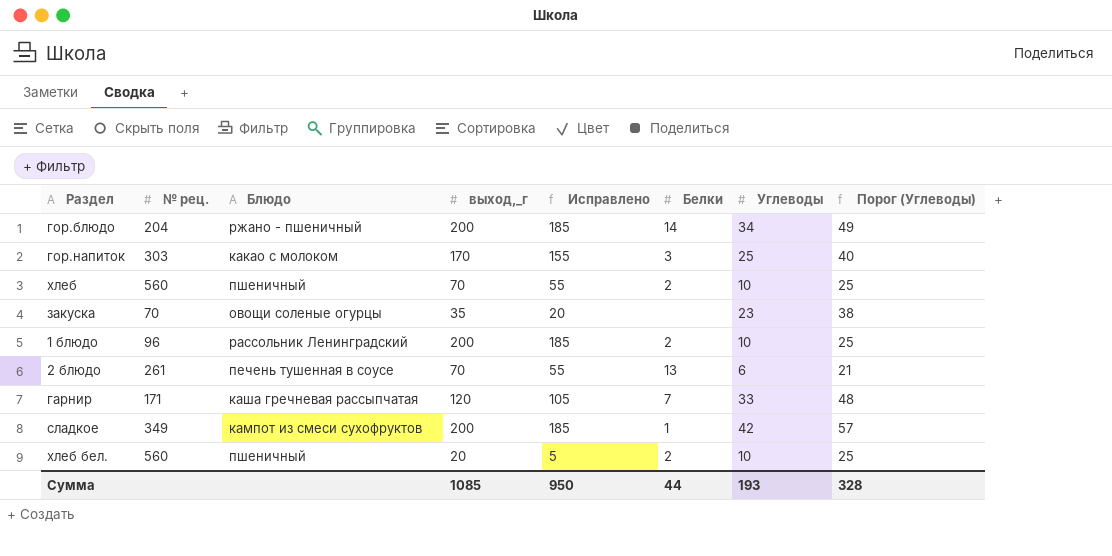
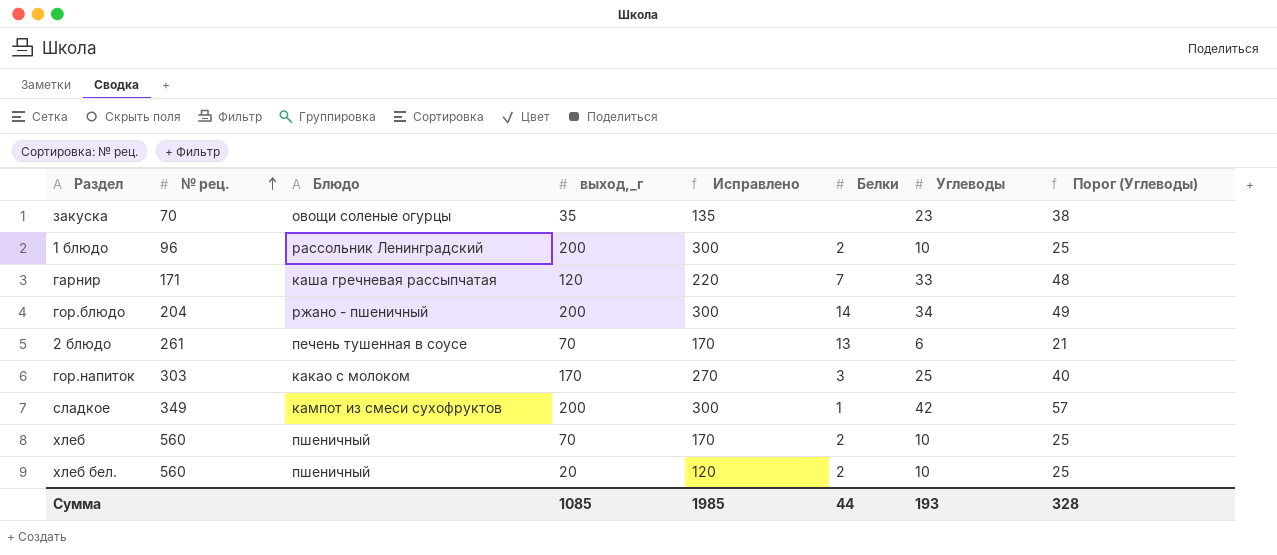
row order: none -> № рец. ascending
column Исправлено | formula: [выход,_г] - 15 -> [выход,_г] + 100
Сумма | Исправлено: 950 -> 1985

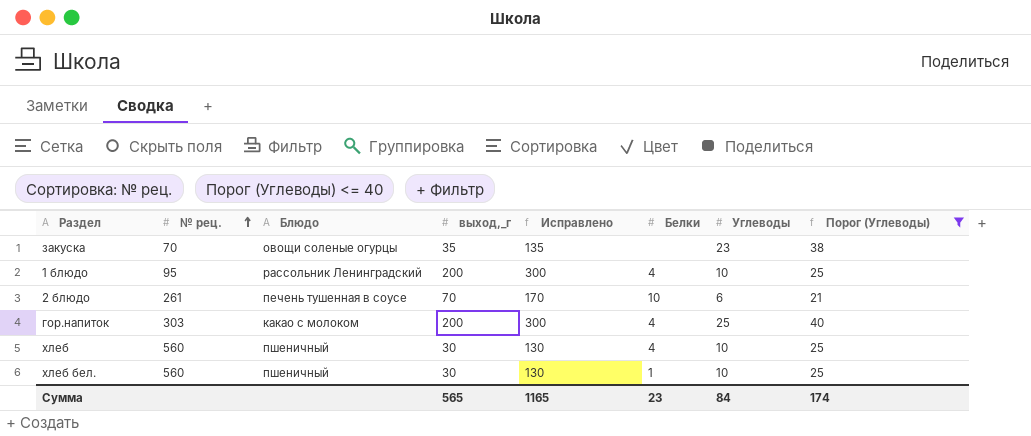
filter: none -> Порог (Углеводы) <= 40
1 блюдо | № рец.: 96 -> 95
1 блюдо | Белки: 2 -> 4
2 блюдо | Белки: 13 -> 10
гор.напиток | выход,_г: 170 -> 200
гор.напиток | Исправлено: 270 -> 300
гор.напиток | Белки: 3 -> 4
хлеб | выход,_г: 70 -> 30
хлеб | Исправлено: 170 -> 130
хлеб | Белки: 2 -> 4
хлеб бел. | выход,_г: 20 -> 30
хлеб бел. | Исправлено: 120 -> 130
хлеб бел. | Белки: 2 -> 1
Сумма | выход,_г: 1085 -> 565
Сумма | Исправлено: 1985 -> 1165
Сумма | Белки: 44 -> 23
Сумма | Углеводы: 193 -> 84
Сумма | Порог (Углеводы): 328 -> 174

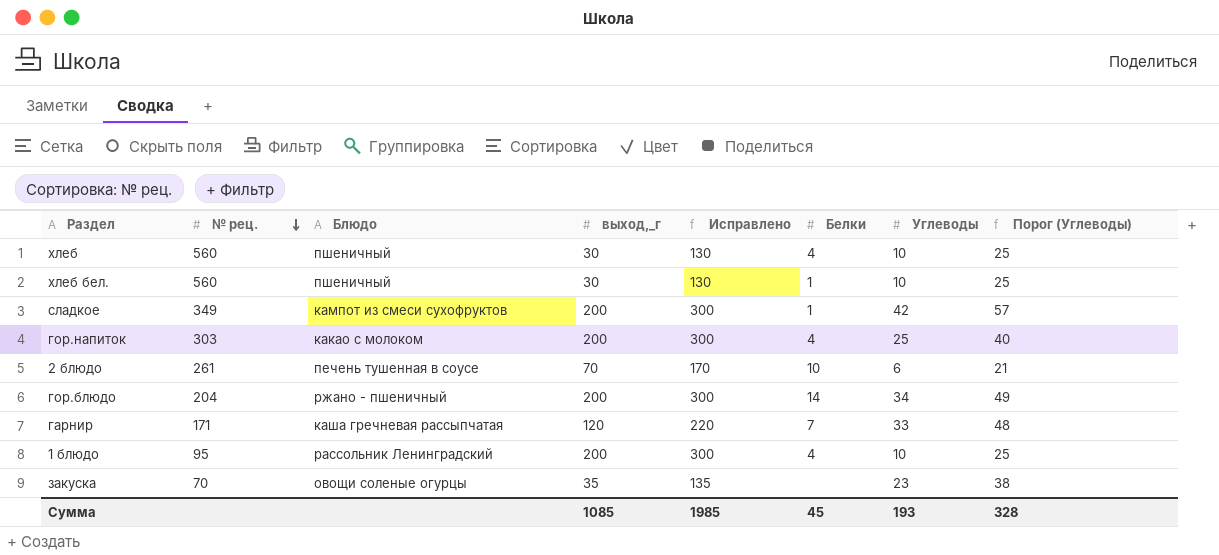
filter: Порог (Углеводы) <= 40 -> none
row order: № рец. ascending -> № рец. descending
Сумма | выход,_г: 565 -> 1085
Сумма | Исправлено: 1165 -> 1985
Сумма | Белки: 23 -> 45
Сумма | Углеводы: 84 -> 193
Сумма | Порог (Углеводы): 174 -> 328

